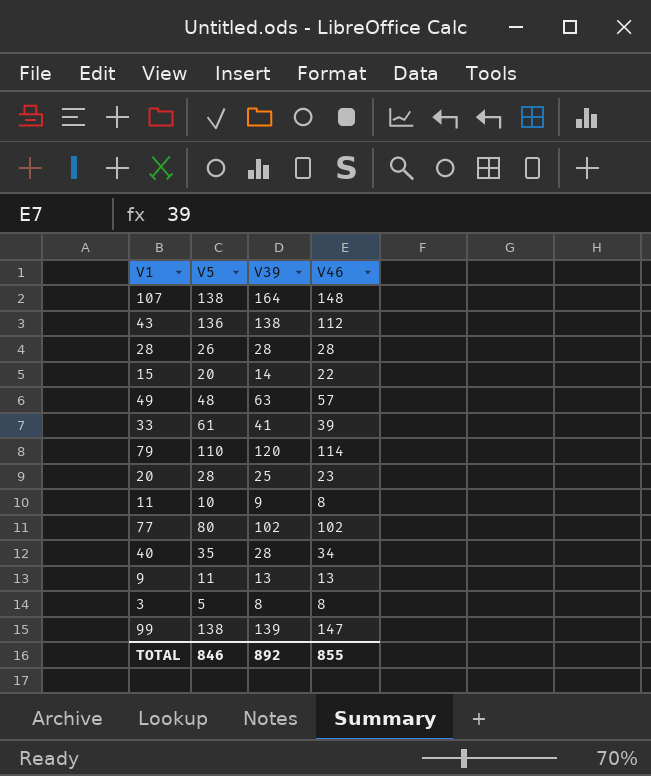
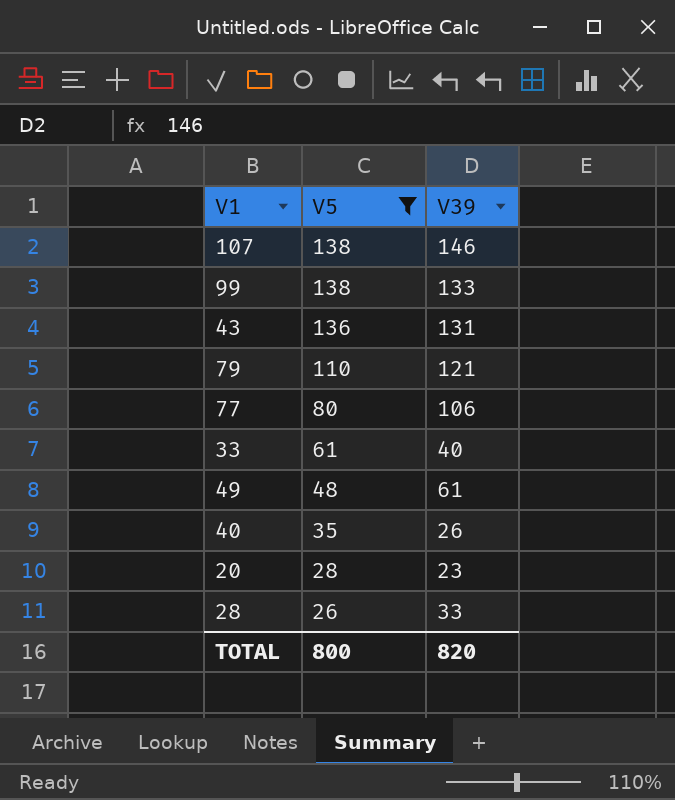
filter: none -> V5 >= 26
row order: none -> V5 descending
column V46 | position: 4 -> none
107 | V39: 164 -> 146
99 | V39: 139 -> 133
43 | V39: 138 -> 131
79 | V39: 120 -> 121
77 | V39: 102 -> 106
33 | V39: 41 -> 40
49 | V39: 63 -> 61
40 | V39: 28 -> 26
20 | V39: 25 -> 23
28 | V39: 28 -> 33
TOTAL | V5: 846 -> 800
TOTAL | V39: 892 -> 820

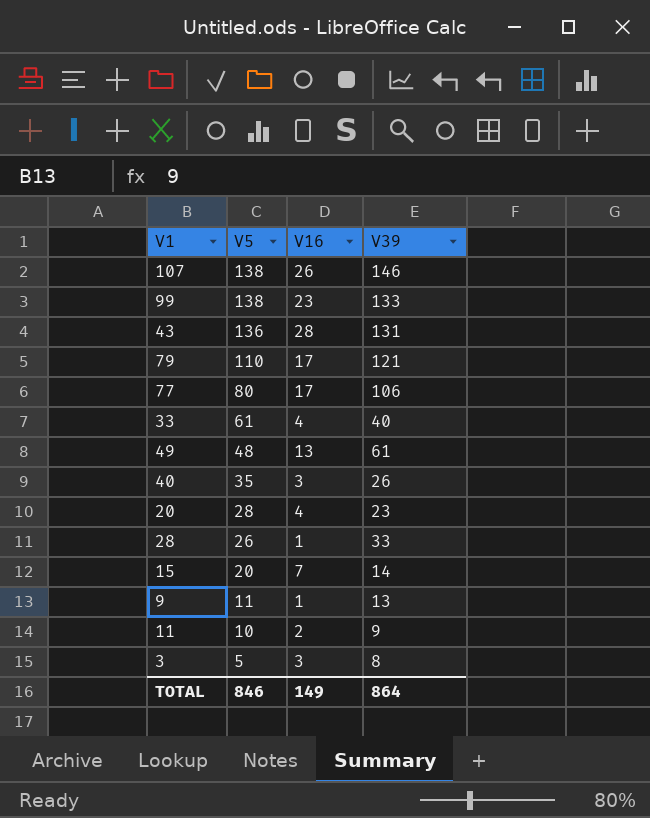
filter: V5 >= 26 -> none
column V16 | position: none -> 3
TOTAL | V5: 800 -> 846
TOTAL | V39: 820 -> 864

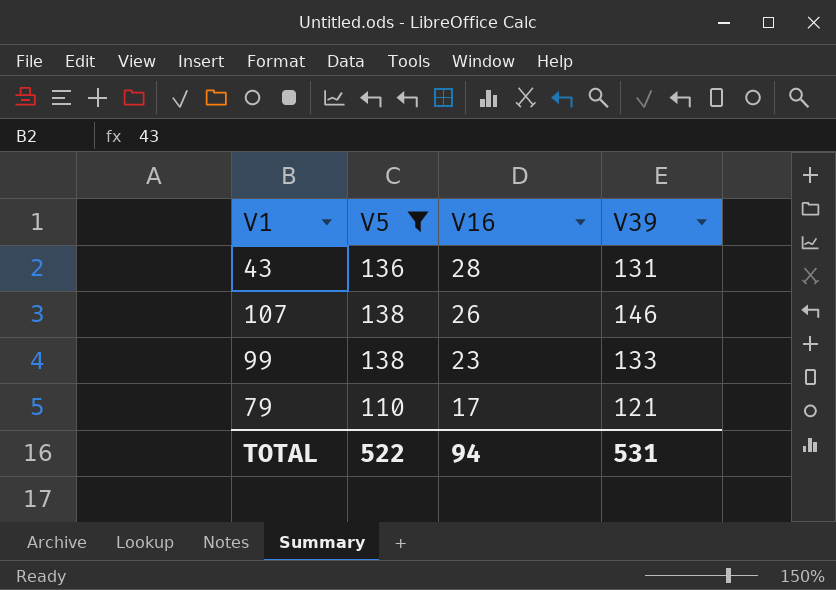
filter: none -> V5 >= 110
row order: V5 descending -> V16 descending
TOTAL | V5: 846 -> 522
TOTAL | V16: 149 -> 94
TOTAL | V39: 864 -> 531

